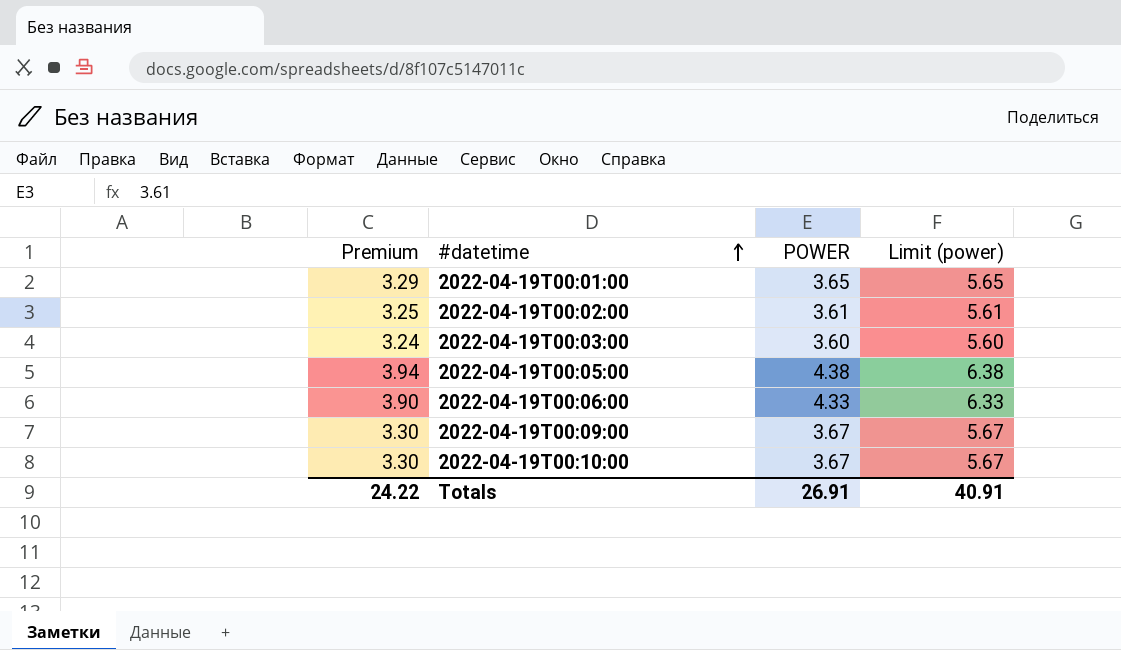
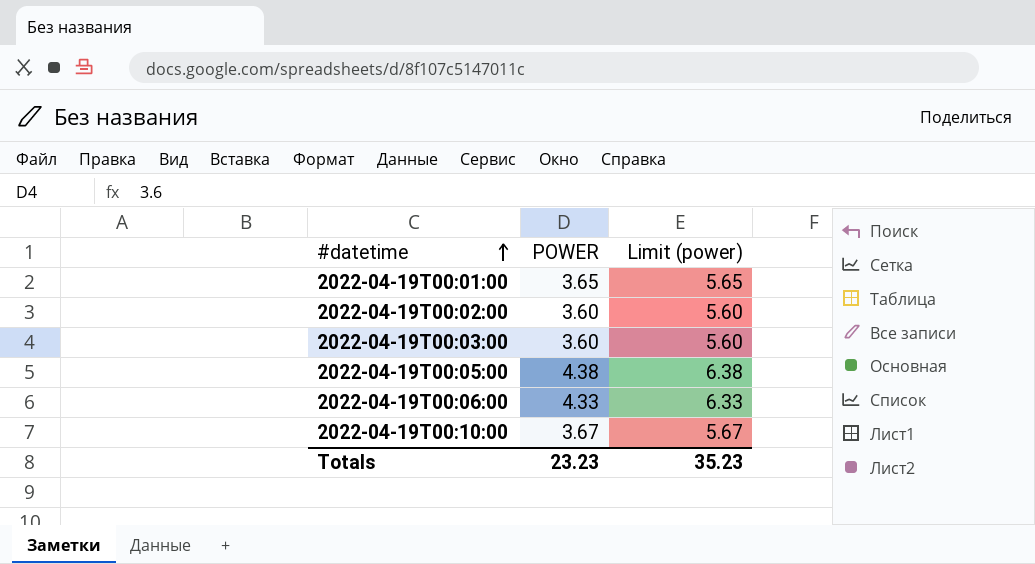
column Premium | formula: [POWER] * 0.9 -> none
row 2022-04-19T00:09:00: 3.30 | 3.67 | 5.67 -> none
2022-04-19T00:02:00 | POWER: 3.61 -> 3.60
2022-04-19T00:02:00 | Limit (power): 5.61 -> 5.60
Totals | POWER: 26.91 -> 23.23
Totals | Limit (power): 40.91 -> 35.23

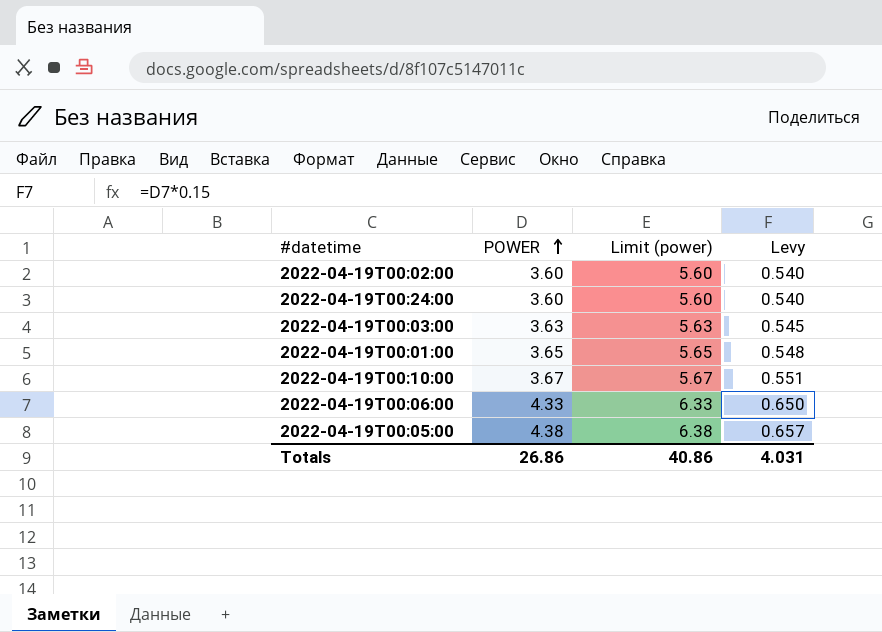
row order: #datetime ascending -> POWER ascending
column Levy | formula: none -> [POWER] * 0.15
row 2022-04-19T00:24:00: none -> 3.60 | 5.60 | 0.540
2022-04-19T00:03:00 | POWER: 3.60 -> 3.63
2022-04-19T00:03:00 | Limit (power): 5.60 -> 5.63
Totals | POWER: 23.23 -> 26.86
Totals | Limit (power): 35.23 -> 40.86

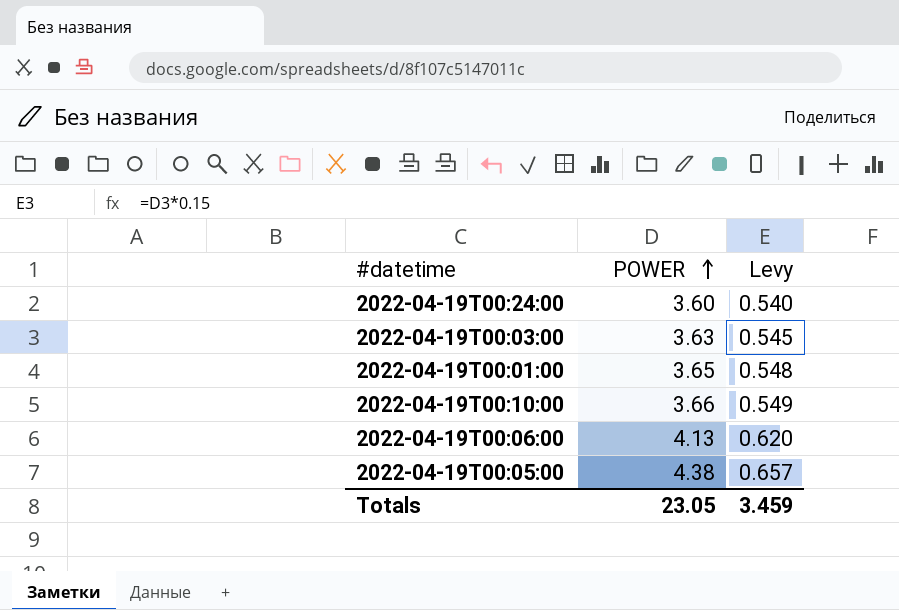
column Limit (power) | formula: [POWER] + 2 -> none
row 2022-04-19T00:02:00: 3.60 | 5.60 | 0.540 -> none
2022-04-19T00:10:00 | POWER: 3.67 -> 3.66
2022-04-19T00:10:00 | Levy: 0.551 -> 0.549
2022-04-19T00:06:00 | POWER: 4.33 -> 4.13
2022-04-19T00:06:00 | Levy: 0.650 -> 0.620
Totals | POWER: 26.86 -> 23.05
Totals | Levy: 4.031 -> 3.459

